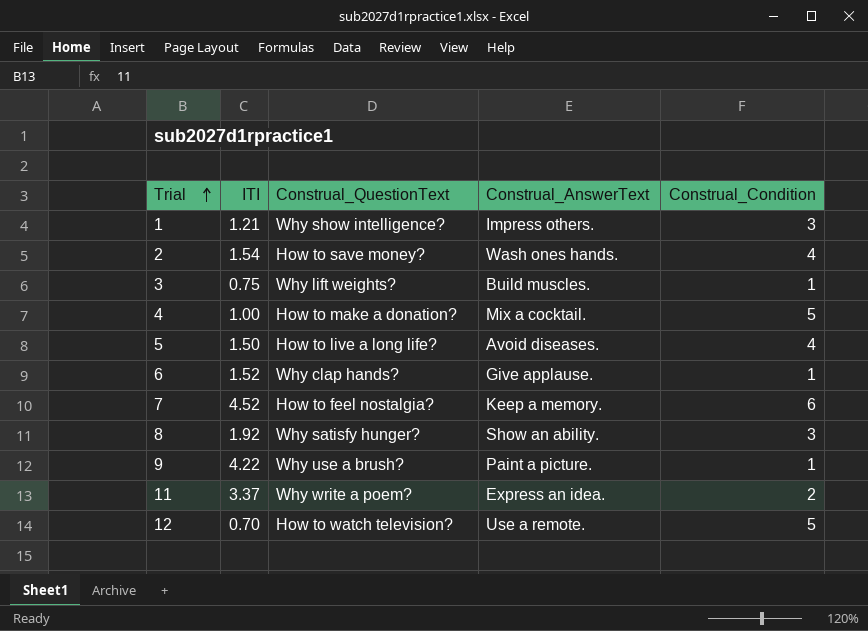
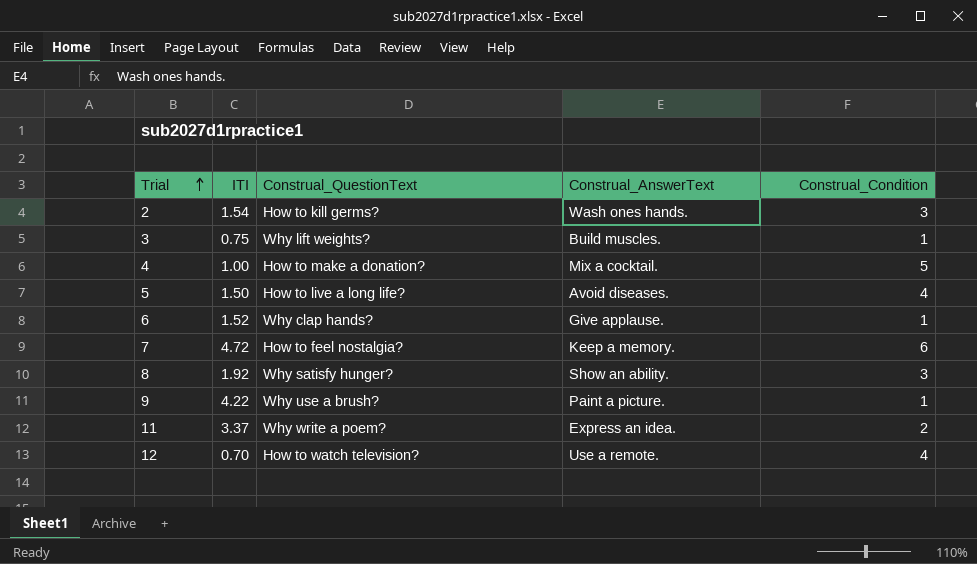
row 1: 1.21 | Why show intelligence? | Impress others. | 3 -> none
2 | Construal_QuestionText: How to save money? -> How to kill germs?
2 | Construal_Condition: 4 -> 3
7 | ITI: 4.52 -> 4.72
12 | Construal_Condition: 5 -> 4

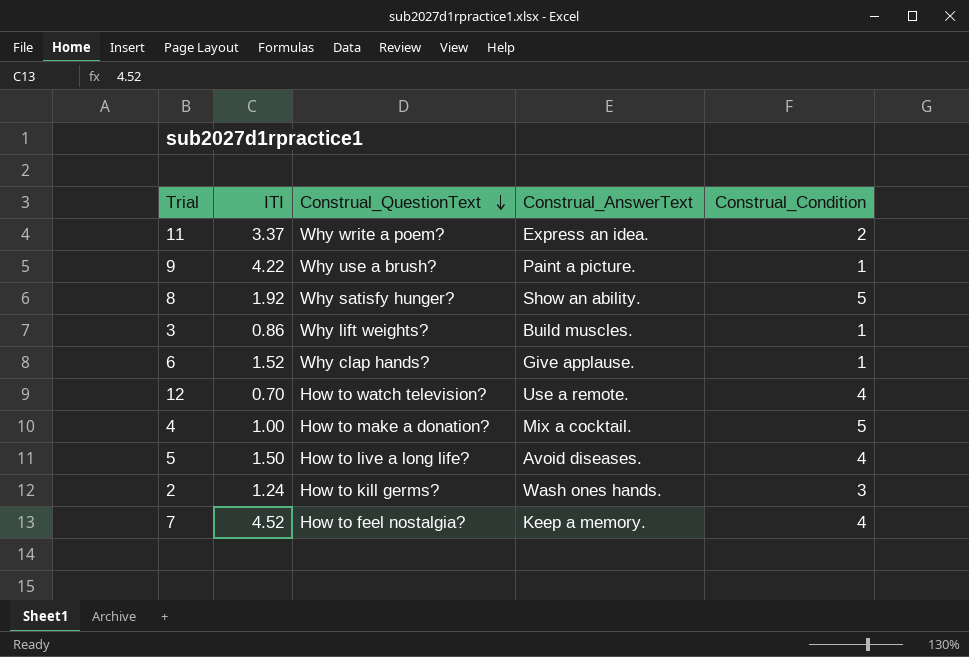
row order: Trial ascending -> Construal_QuestionText descending
8 | Construal_Condition: 3 -> 5
3 | ITI: 0.75 -> 0.86
2 | ITI: 1.54 -> 1.24
7 | ITI: 4.72 -> 4.52
7 | Construal_Condition: 6 -> 4

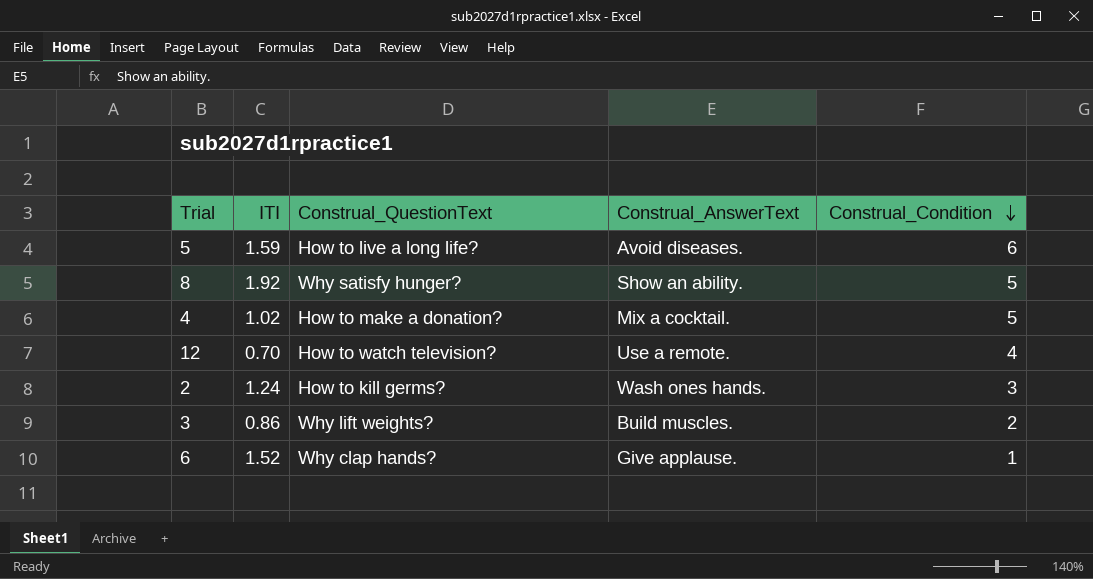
row order: Construal_QuestionText descending -> Construal_Condition descending
row 11: 3.37 | Why write a poem? | Express an idea. | 2 -> none
row 9: 4.22 | Why use a brush? | Paint a picture. | 1 -> none
row 7: 4.52 | How to feel nostalgia? | Keep a memory. | 4 -> none
5 | ITI: 1.50 -> 1.59
5 | Construal_Condition: 4 -> 6
4 | ITI: 1.00 -> 1.02
3 | Construal_Condition: 1 -> 2

